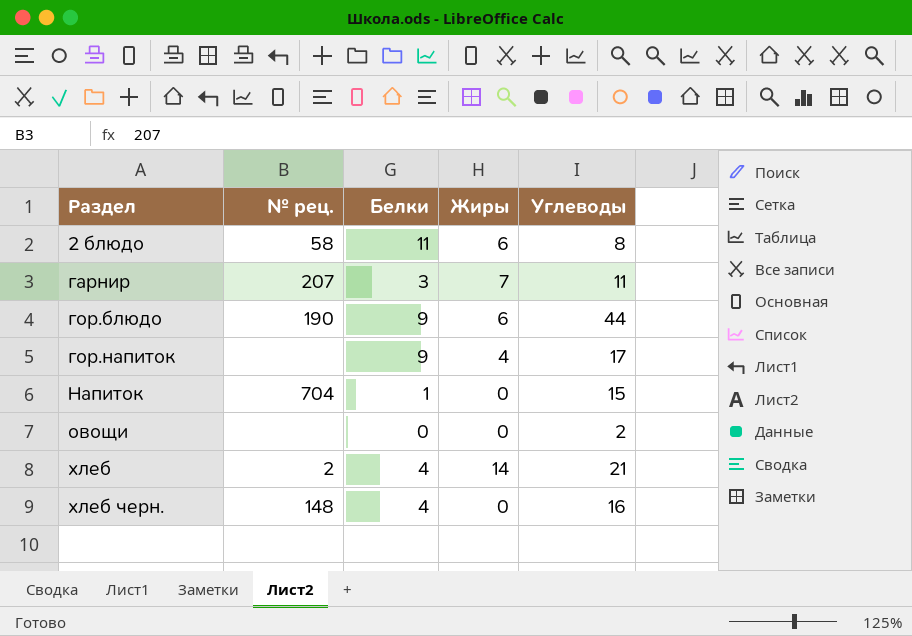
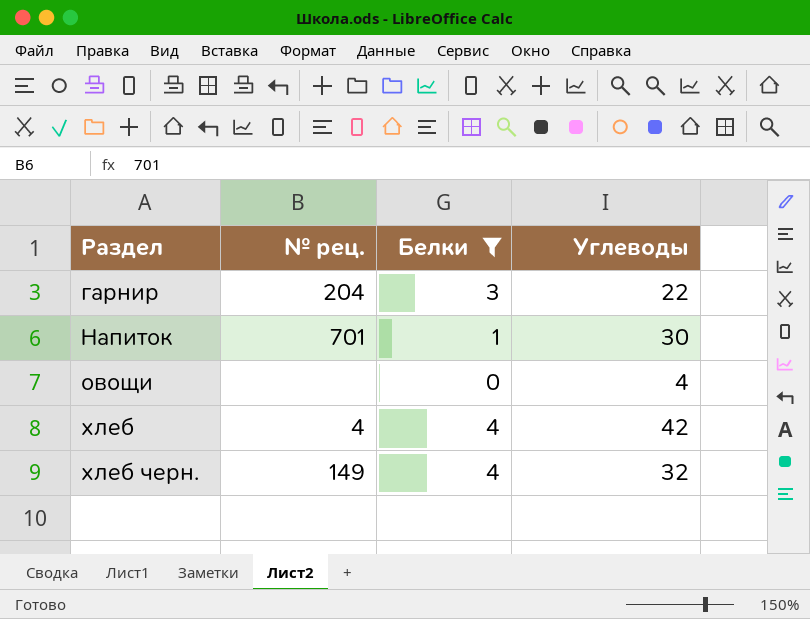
filter: none -> Белки <= 4
column Жиры | position: 4 -> none
гарнир | № рец.: 207 -> 204
гарнир | Углеводы: 11 -> 22
Напиток | № рец.: 704 -> 701
Напиток | Углеводы: 15 -> 30
овощи | Углеводы: 2 -> 4
хлеб | № рец.: 2 -> 4
хлеб | Углеводы: 21 -> 42
хлеб черн. | № рец.: 148 -> 149
хлеб черн. | Углеводы: 16 -> 32

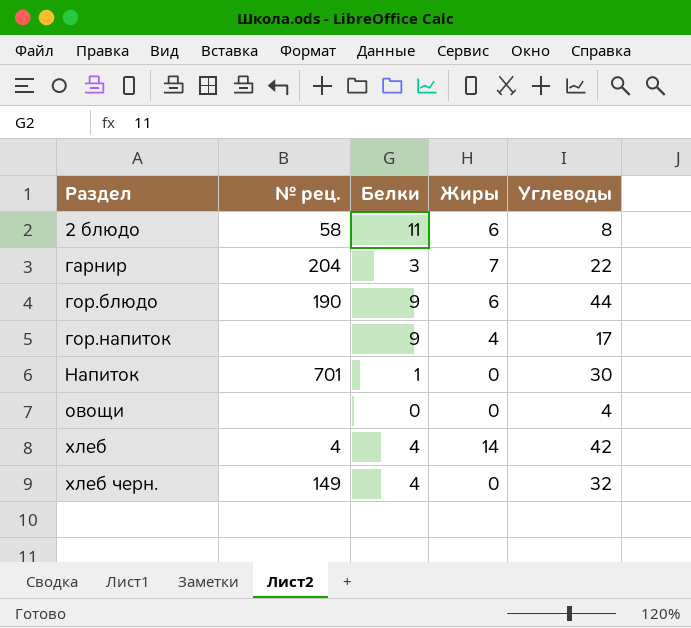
filter: Белки <= 4 -> none
column Жиры | position: none -> 4

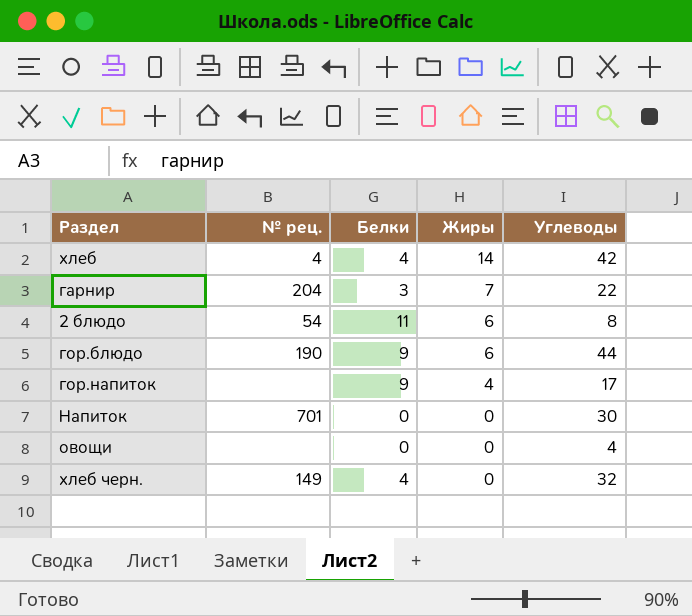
row order: Раздел ascending -> Жиры descending
2 блюдо | № рец.: 58 -> 54
Напиток | Белки: 1 -> 0

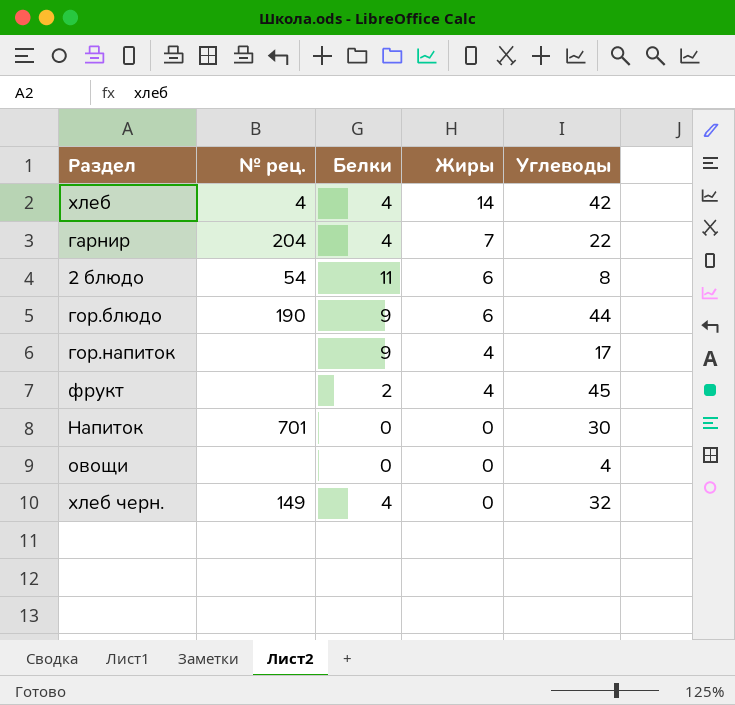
гарнир | Белки: 3 -> 4
row фрукт: none -> none | 2 | 4 | 45

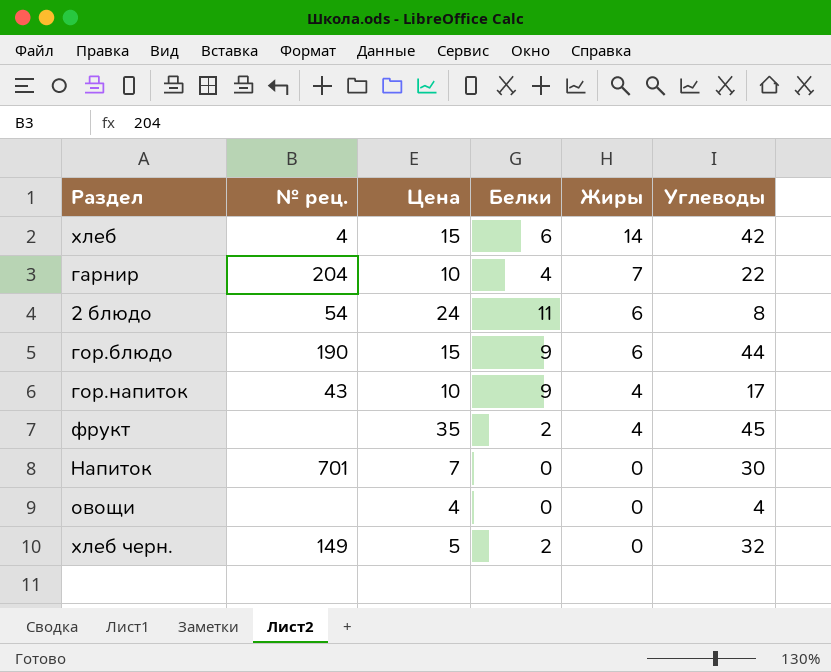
column Цена | position: none -> 3
хлеб | Белки: 4 -> 6
гор.напиток | № рец.: none -> 43
хлеб черн. | Белки: 4 -> 2

